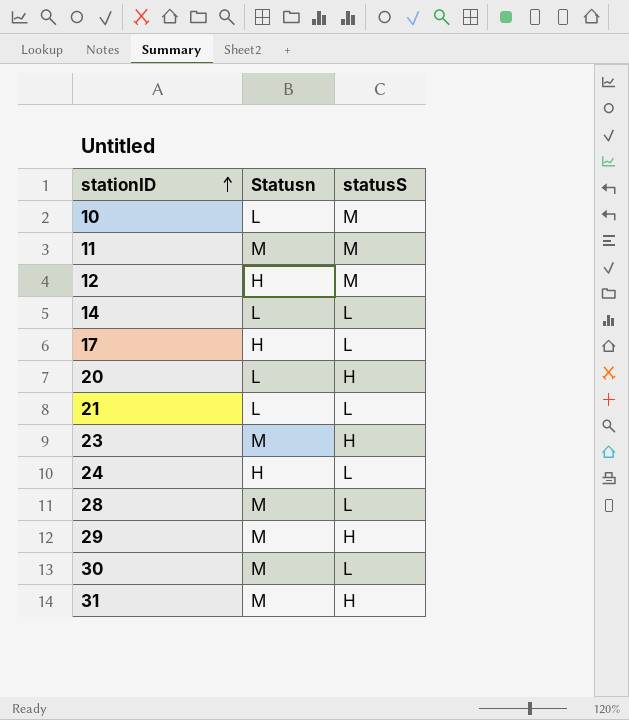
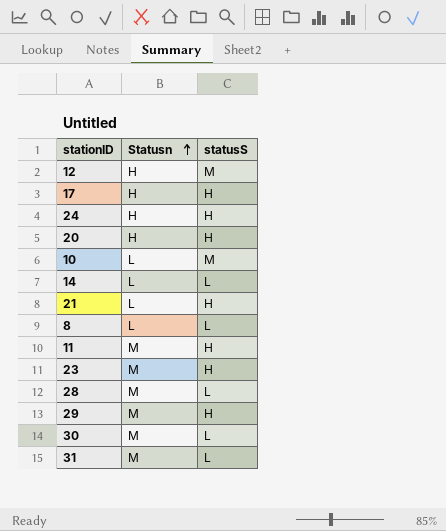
row order: stationID ascending -> Statusn ascending
17 | statusS: L -> H
24 | statusS: L -> H
20 | Statusn: L -> H
21 | statusS: L -> H
row 8: none -> L | L
11 | statusS: M -> H
31 | statusS: H -> L

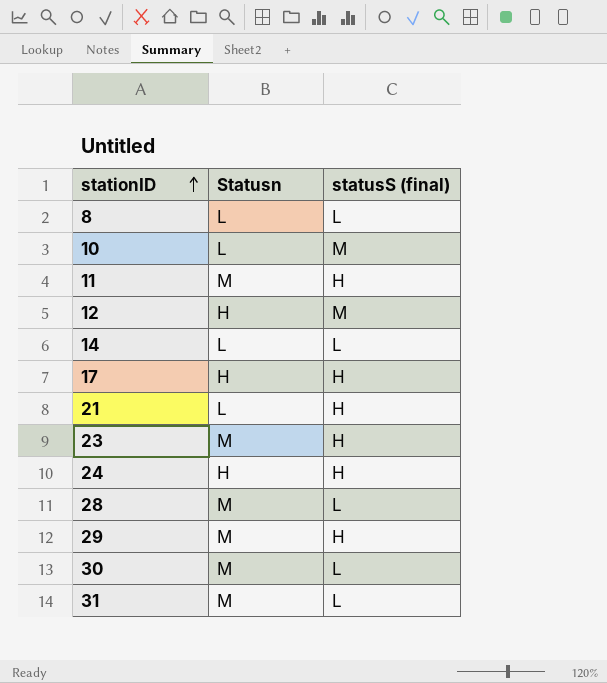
row order: Statusn ascending -> stationID ascending
column name: statusS -> statusS (final)
row 20: H | H -> none

